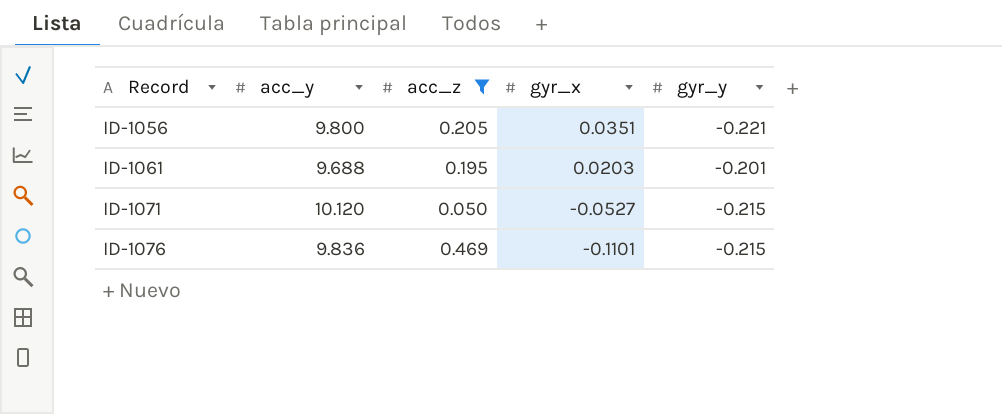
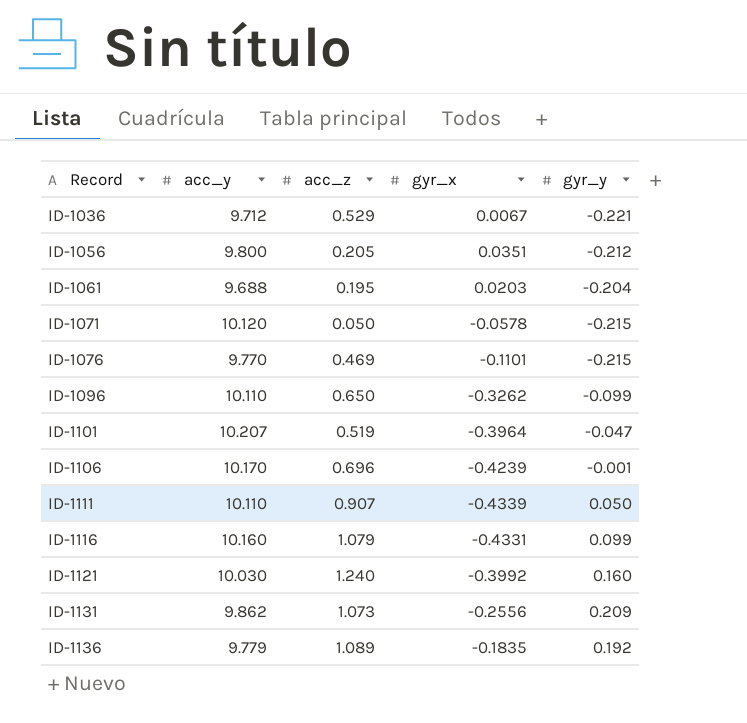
filter: acc_z <= 0.469 -> none
ID-1056 | gyr_y: -0.221 -> -0.212
ID-1061 | gyr_y: -0.201 -> -0.204
ID-1071 | gyr_x: -0.0527 -> -0.0578
ID-1076 | acc_y: 9.836 -> 9.770

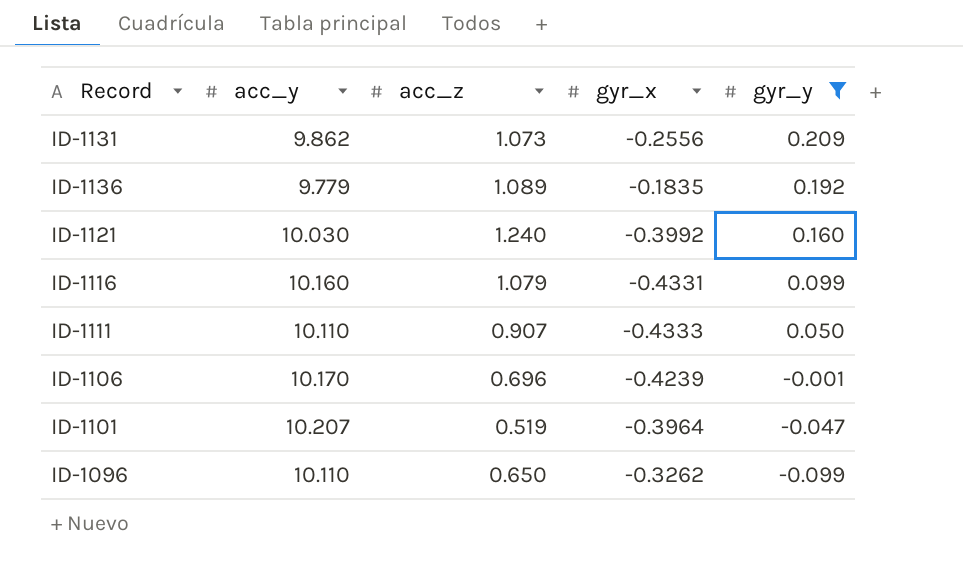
filter: none -> gyr_y >= -0.099
row order: Record ascending -> gyr_y descending
ID-1111 | gyr_x: -0.4339 -> -0.4333

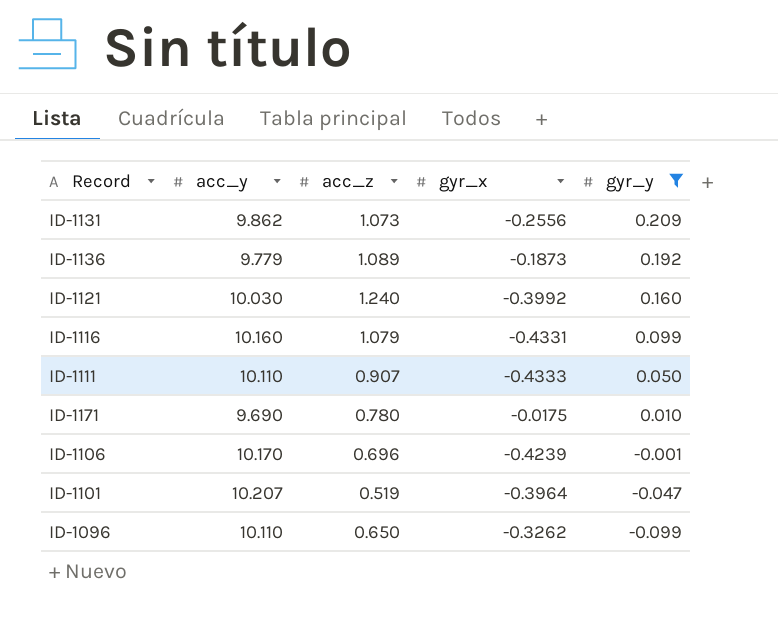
ID-1136 | gyr_x: -0.1835 -> -0.1873
row ID-1171: none -> 9.690 | 0.780 | -0.0175 | 0.010

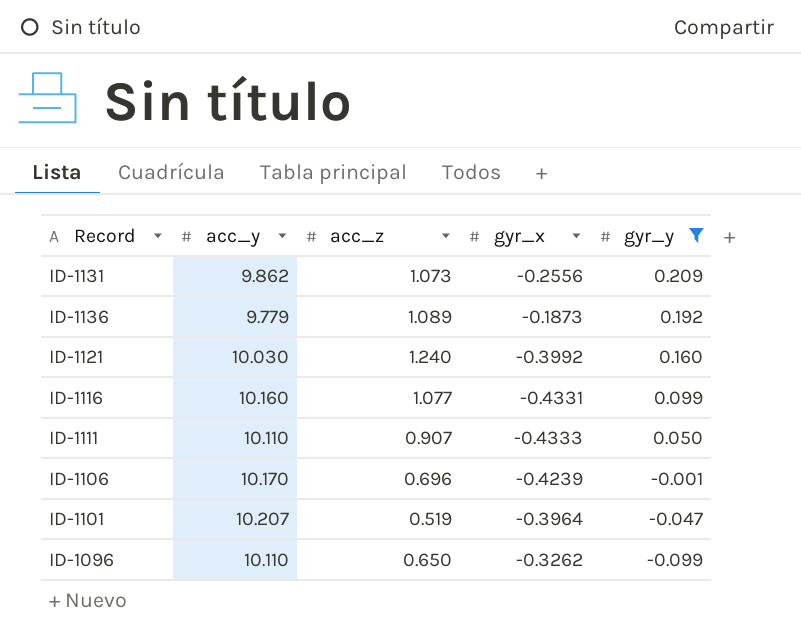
row ID-1171: 9.690 | 0.780 | -0.0175 | 0.010 -> none
ID-1116 | acc_z: 1.079 -> 1.077

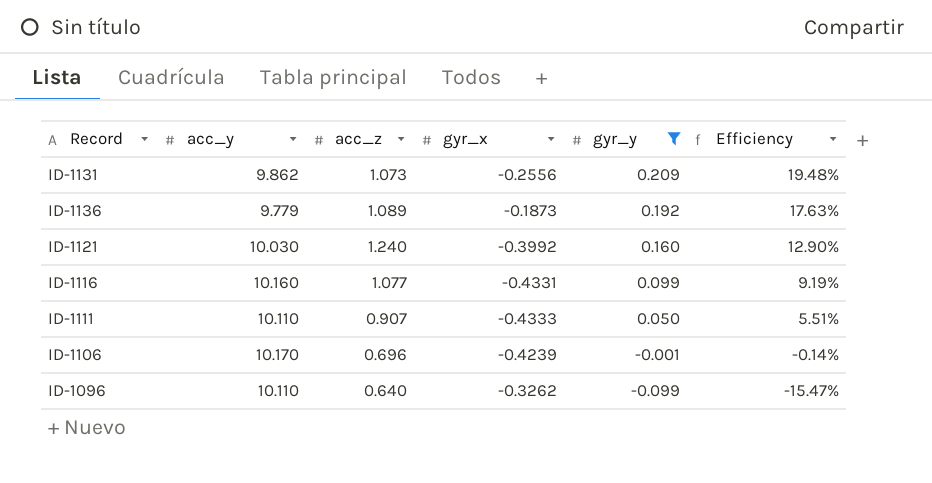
column Efficiency | formula: none -> [gyr_y] / [acc_z]
row ID-1101: 10.207 | 0.519 | -0.3964 | -0.047 -> none
ID-1096 | acc_z: 0.650 -> 0.640

